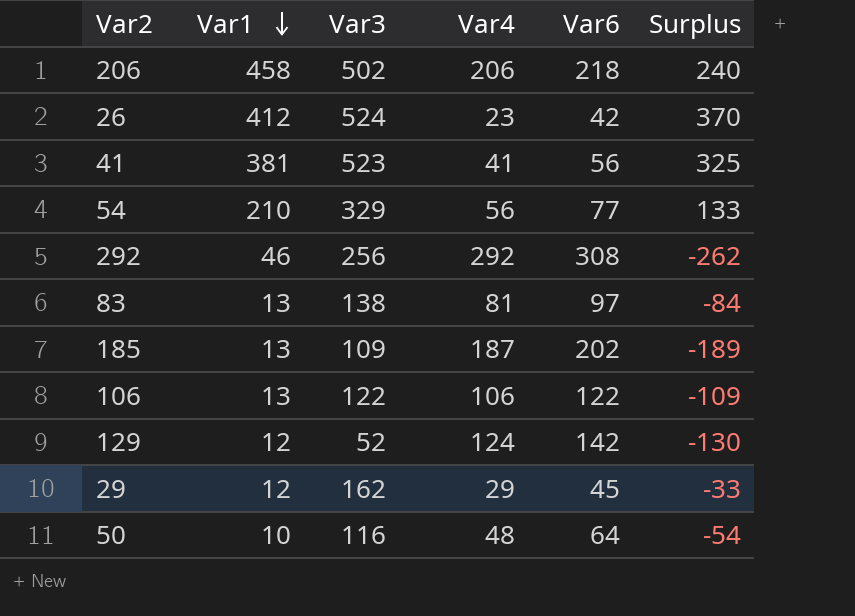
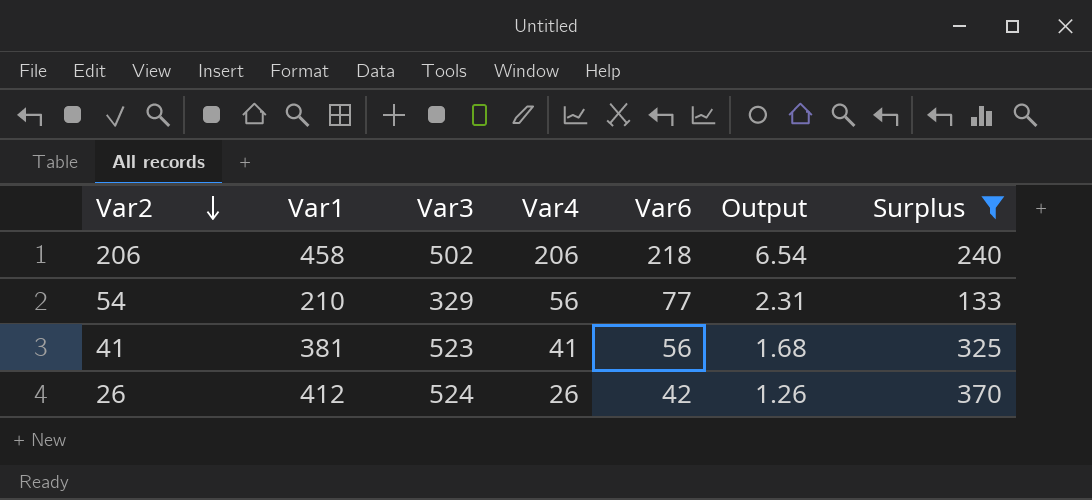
filter: none -> Surplus >= 133
row order: Var1 descending -> Var2 descending
column Output | formula: none -> [Var6] * 0.03
26 | Var4: 23 -> 26

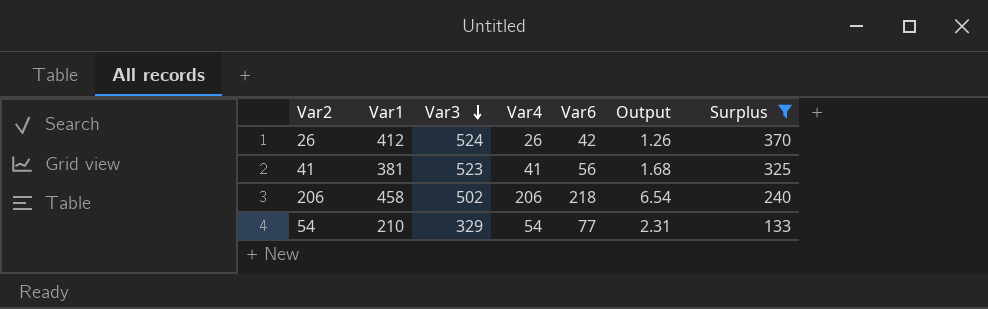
row order: Var2 descending -> Var3 descending
54 | Var4: 56 -> 54

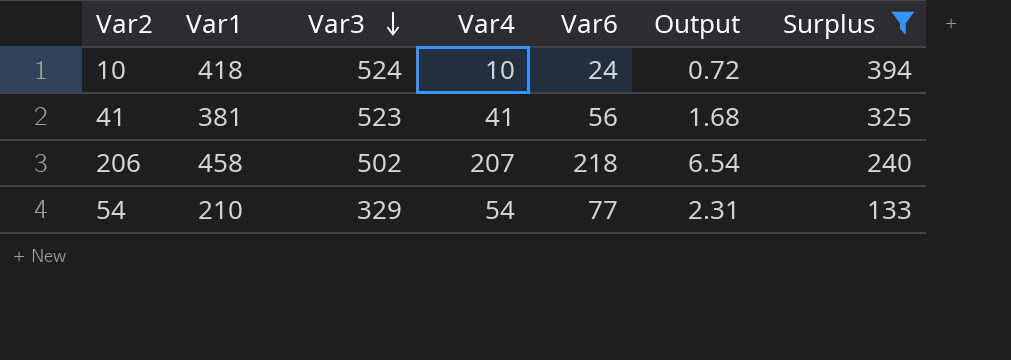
row 26: 412 | 524 | 26 | 42 | 1.26 | 370 -> none
row 10: none -> 418 | 524 | 10 | 24 | 0.72 | 394
206 | Var4: 206 -> 207

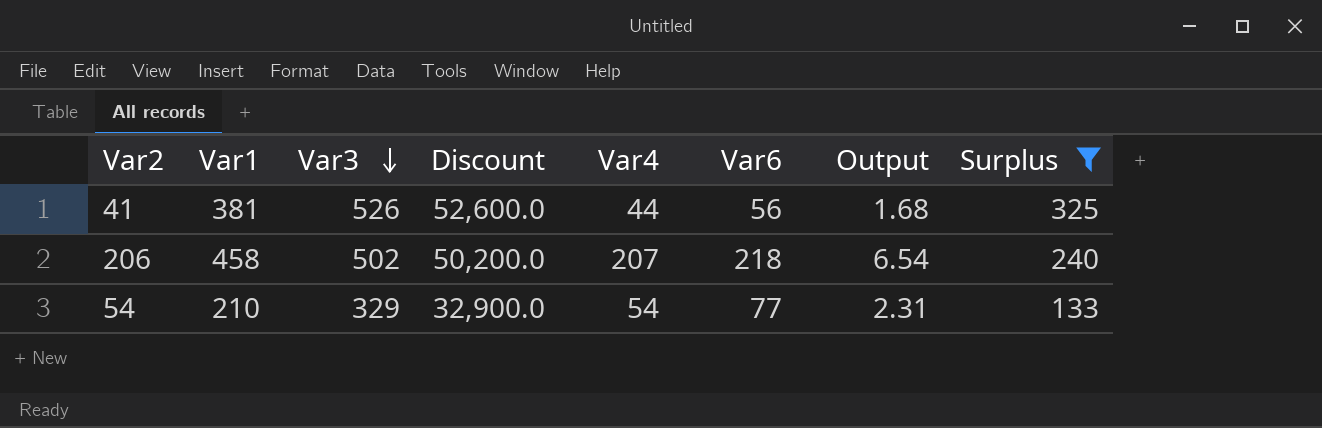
column Discount | formula: none -> [Var3] * 100
row 10: 418 | 524 | 10 | 24 | 0.72 | 394 -> none
41 | Var3: 523 -> 526
41 | Var4: 41 -> 44

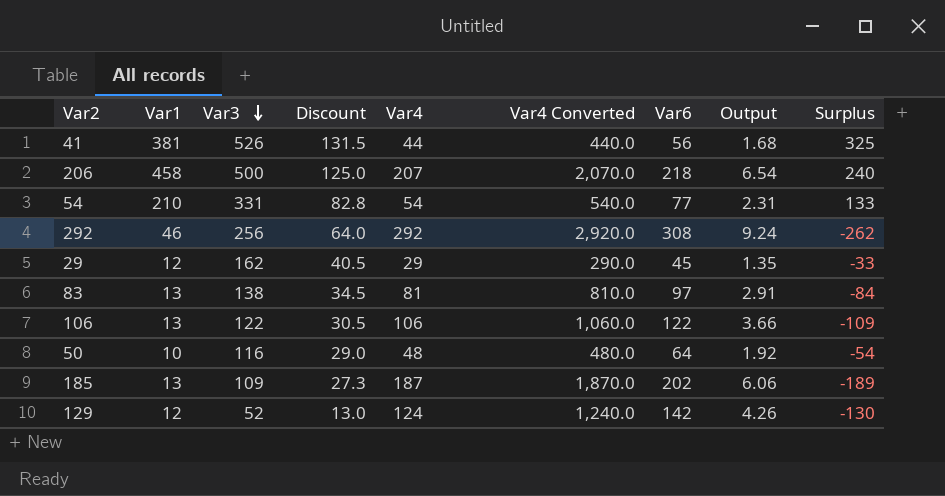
filter: Surplus >= 133 -> none
column Discount | formula: [Var3] * 100 -> [Var3] * 0.25
column Var4 Converted | formula: none -> [Var4] * 10
206 | Var3: 502 -> 500
54 | Var3: 329 -> 331

